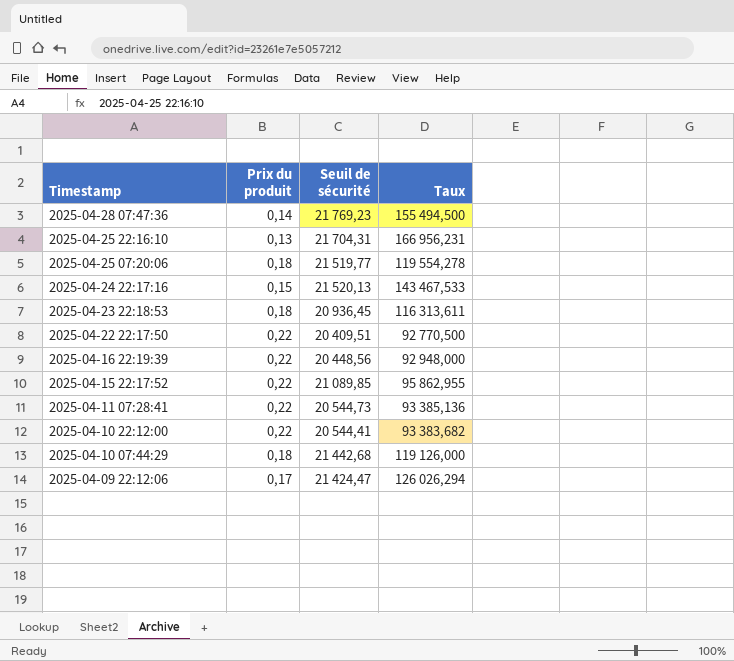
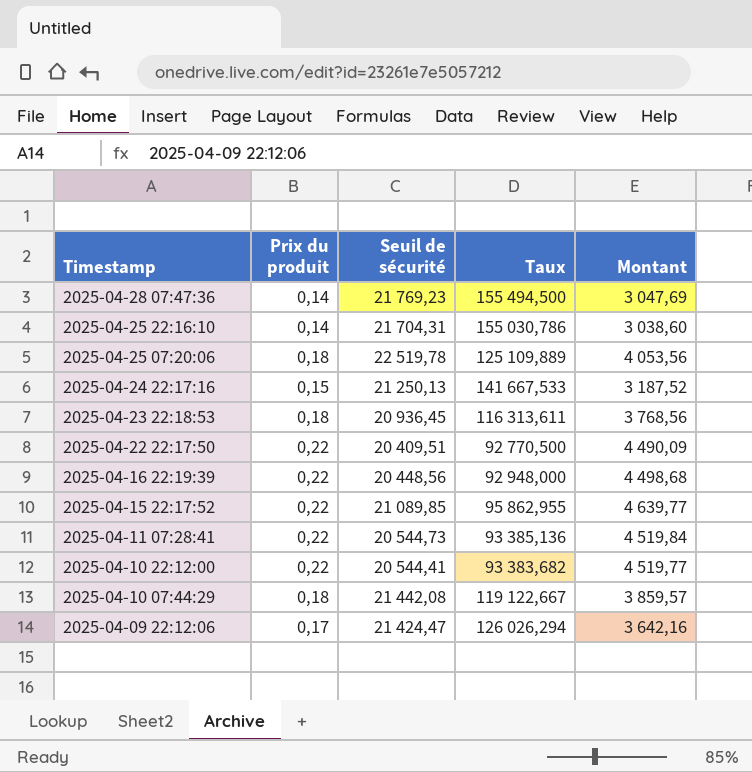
column Montant | formula: none -> [Prix du produit] * [Seuil de sécurité]
2025-04-25 22:16:10 | Prix du produit: 0,13 -> 0,14
2025-04-25 22:16:10 | Taux: 166 956,231 -> 155 030,786
2025-04-25 07:20:06 | Seuil de sécurité: 21 519,77 -> 22 519,78
2025-04-25 07:20:06 | Taux: 119 554,278 -> 125 109,889
2025-04-24 22:17:16 | Seuil de sécurité: 21 520,13 -> 21 250,13
2025-04-24 22:17:16 | Taux: 143 467,533 -> 141 667,533
2025-04-10 07:44:29 | Seuil de sécurité: 21 442,68 -> 21 442,08
2025-04-10 07:44:29 | Taux: 119 126,000 -> 119 122,667

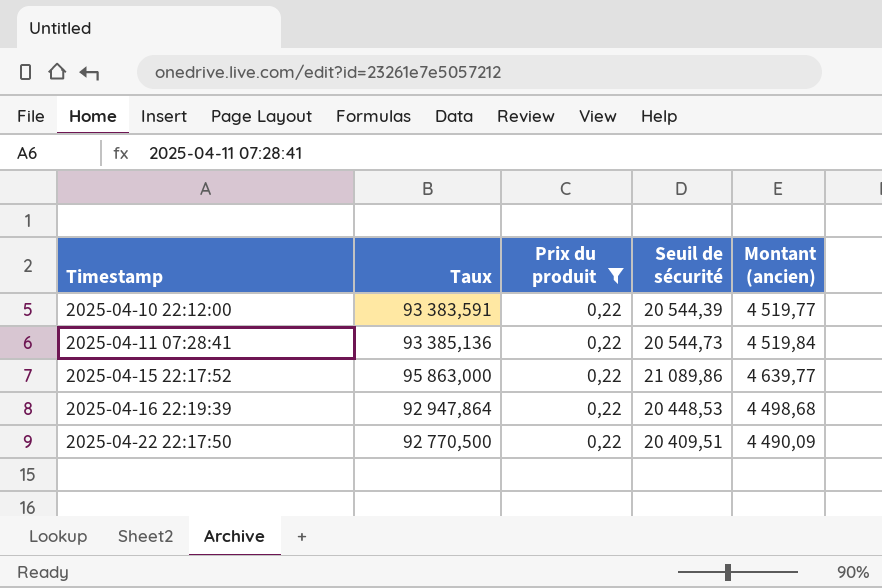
filter: none -> Prix du produit = 0,22
row order: Timestamp descending -> Timestamp ascending
column Taux | position: 4 -> 2
column name: Montant -> Montant (ancien)
2025-04-10 22:12:00 | Taux: 93 383,682 -> 93 383,591
2025-04-10 22:12:00 | Seuil de sécurité: 20 544,41 -> 20 544,39
2025-04-15 22:17:52 | Taux: 95 862,955 -> 95 863,000
2025-04-15 22:17:52 | Seuil de sécurité: 21 089,85 -> 21 089,86
2025-04-16 22:19:39 | Taux: 92 948,000 -> 92 947,864
2025-04-16 22:19:39 | Seuil de sécurité: 20 448,56 -> 20 448,53

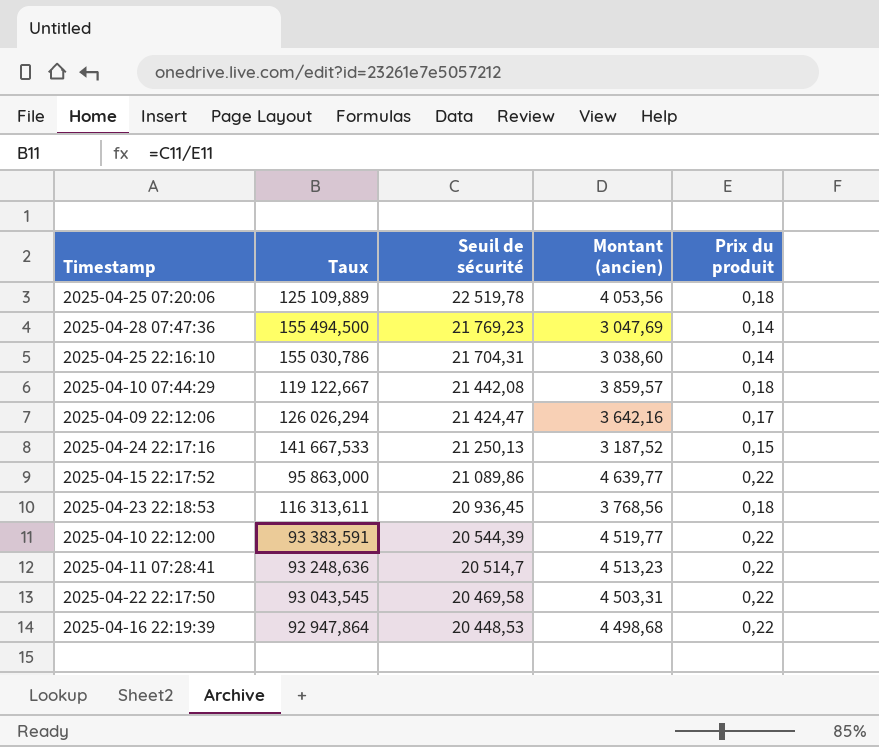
filter: Prix du produit = 0,22 -> none
row order: Timestamp ascending -> Seuil de sécurité descending
column Prix du produit | position: 3 -> 5
2025-04-11 07:28:41 | Taux: 93 385,136 -> 93 248,636
2025-04-11 07:28:41 | Seuil de sécurité: 20 544,73 -> 20 514,7
2025-04-11 07:28:41 | Montant (ancien): 4 519,84 -> 4 513,23
2025-04-22 22:17:50 | Taux: 92 770,500 -> 93 043,545
2025-04-22 22:17:50 | Seuil de sécurité: 20 409,51 -> 20 469,58
2025-04-22 22:17:50 | Montant (ancien): 4 490,09 -> 4 503,31

